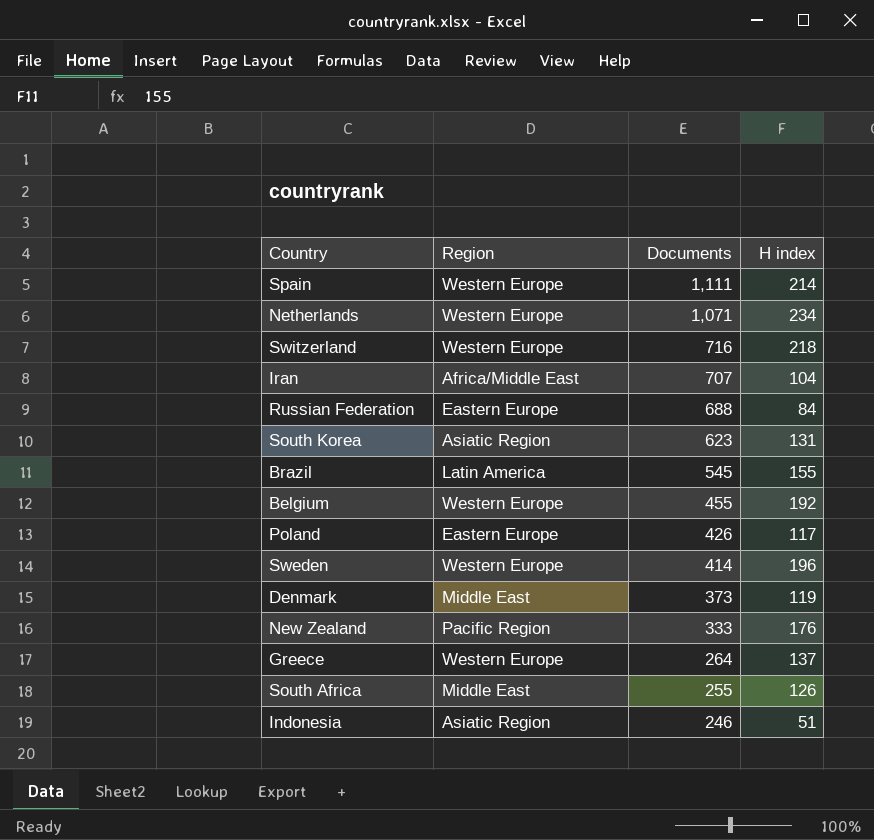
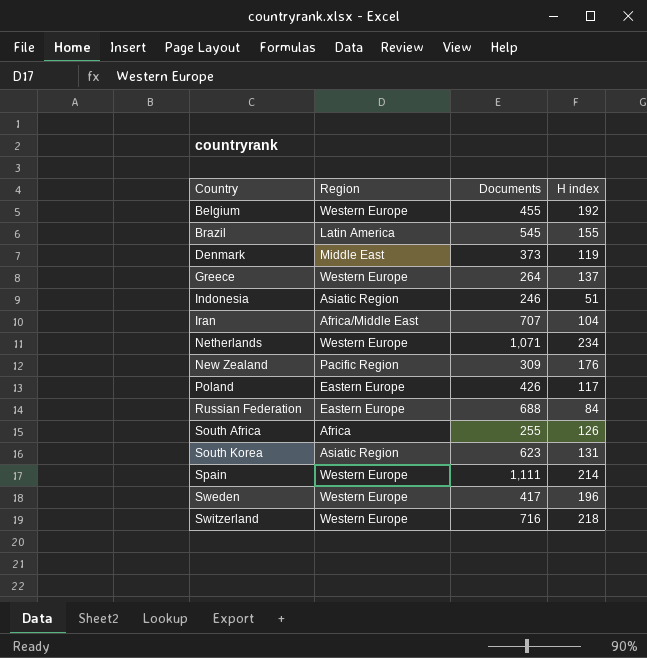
row order: Documents descending -> Country ascending
New Zealand | Documents: 333 -> 309
South Africa | Region: Middle East -> Africa
Sweden | Documents: 414 -> 417

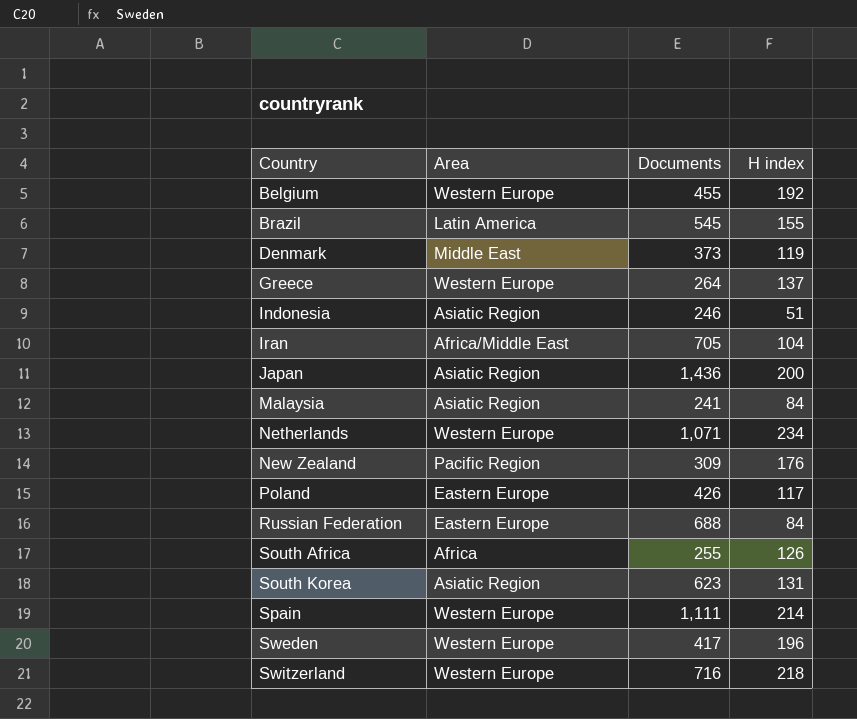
column name: Region -> Area
Iran | Documents: 707 -> 705
row Japan: none -> Asiatic Region | 1,436 | 200
row Malaysia: none -> Asiatic Region | 241 | 84

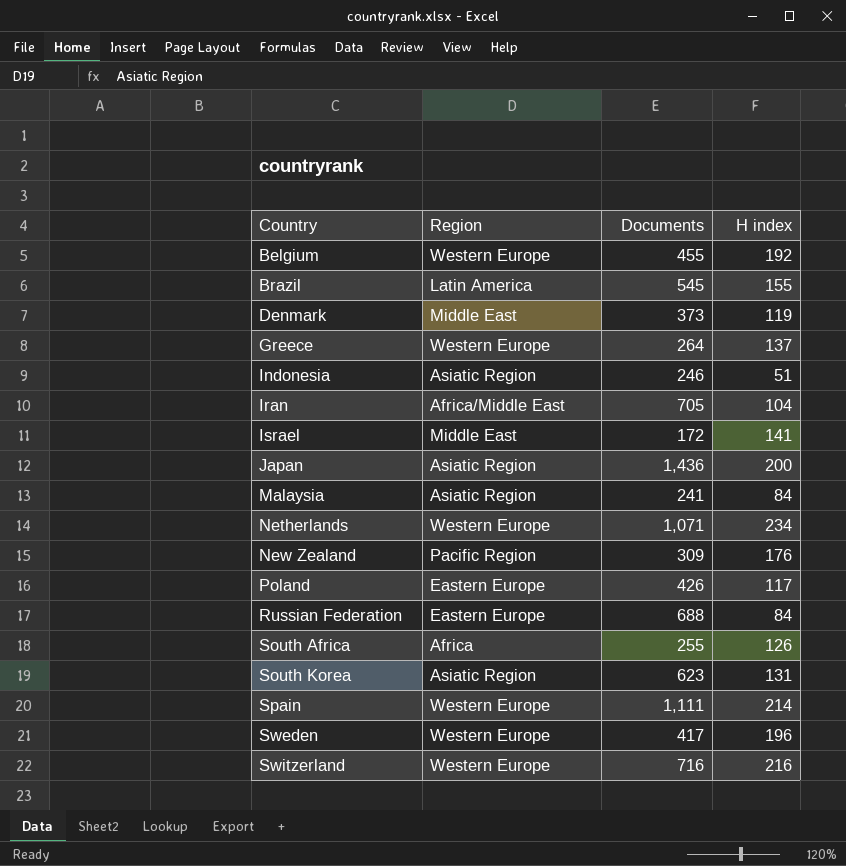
column name: Area -> Region
row Israel: none -> Middle East | 172 | 141
Switzerland | H index: 218 -> 216

